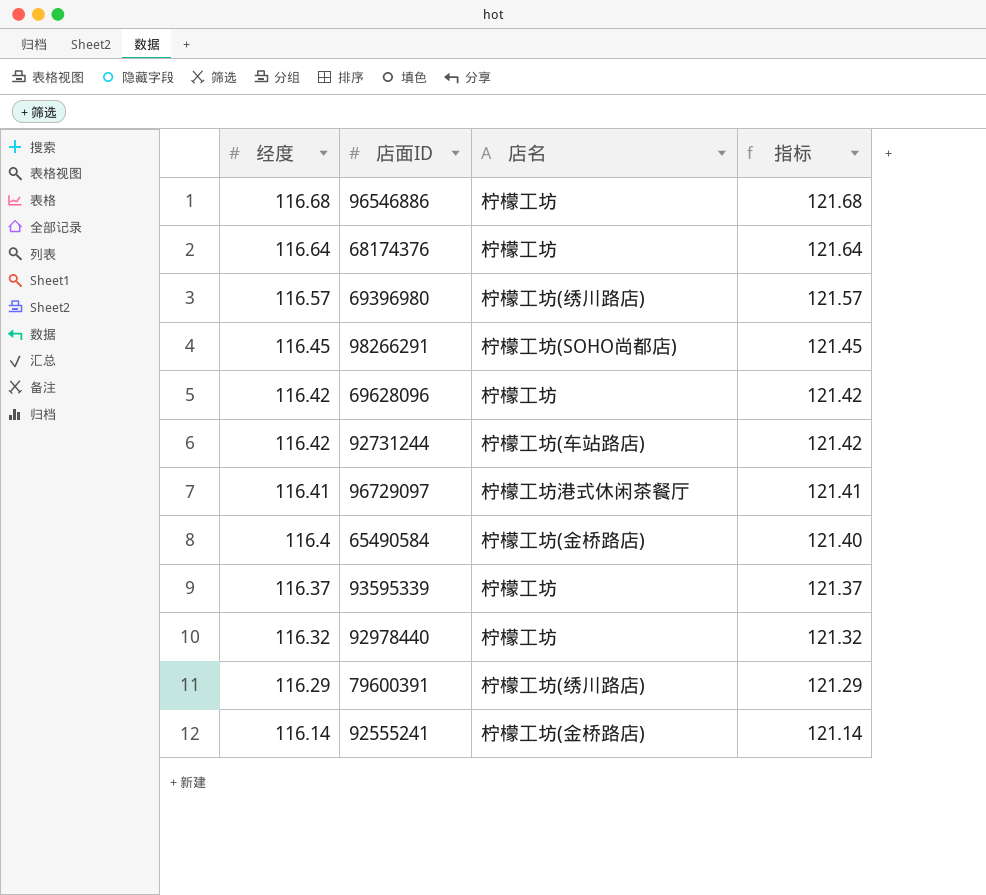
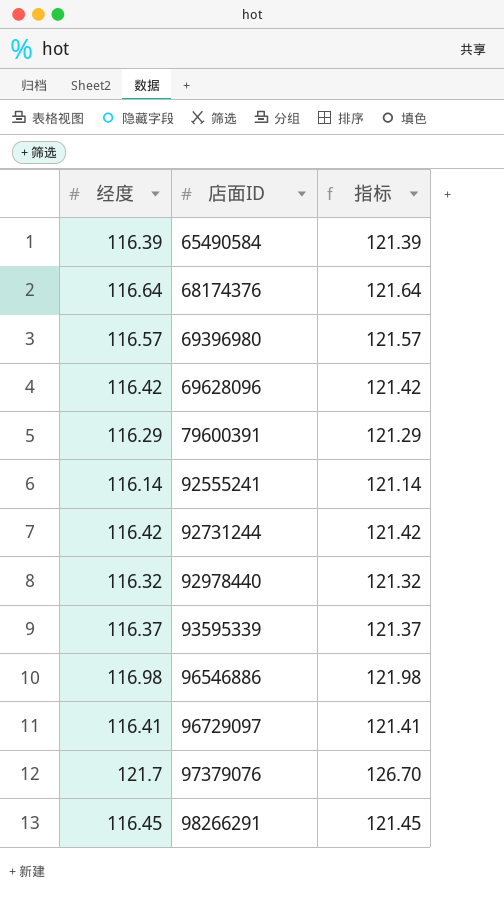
row order: 经度 descending -> 店面ID ascending
column 店名 | position: 3 -> none
65490584 | 经度: 116.4 -> 116.39
65490584 | 指标: 121.40 -> 121.39
96546886 | 经度: 116.68 -> 116.98
96546886 | 指标: 121.68 -> 121.98
row 97379076: none -> 121.7 | 126.70

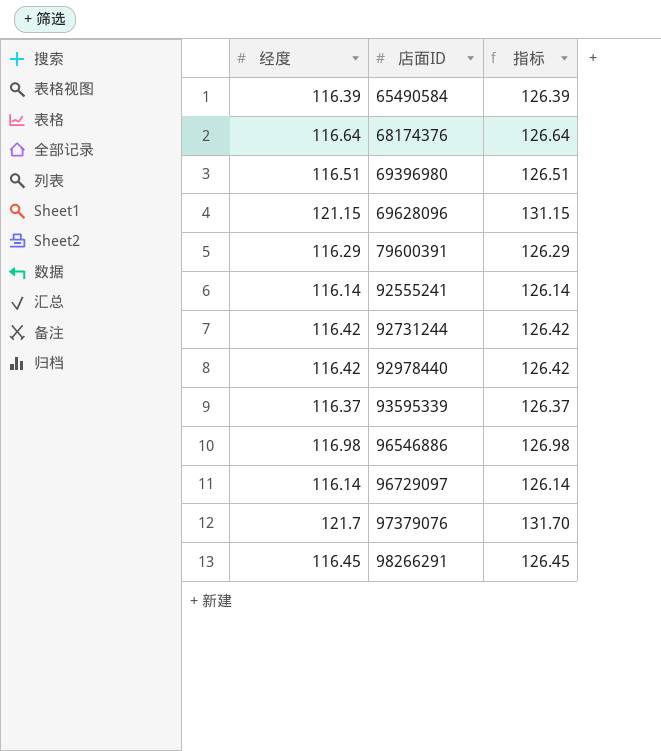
column 指标 | formula: [经度] + 5 -> [经度] + 10
69396980 | 经度: 116.57 -> 116.51
69628096 | 经度: 116.42 -> 121.15
92978440 | 经度: 116.32 -> 116.42
96729097 | 经度: 116.41 -> 116.14

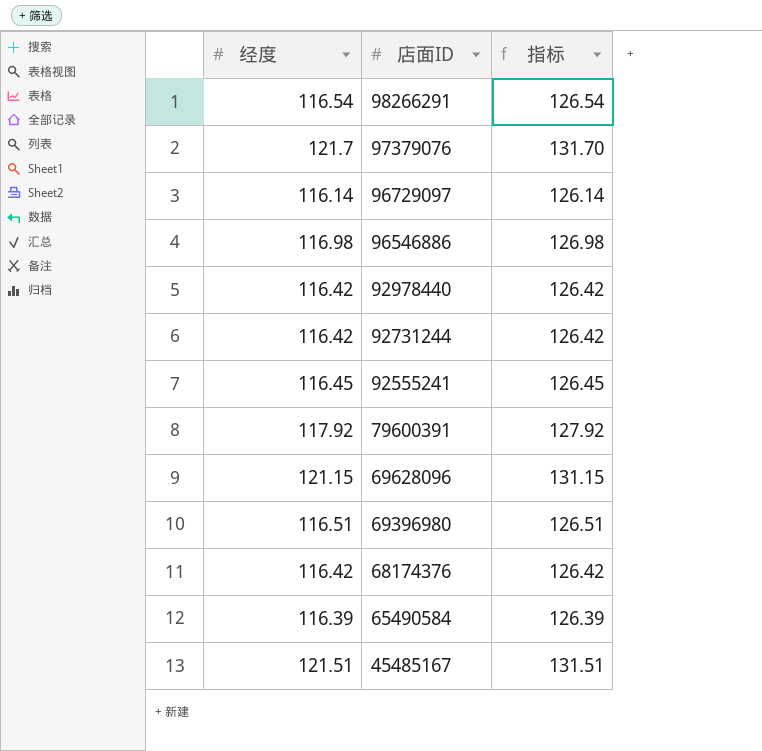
row order: 店面ID ascending -> 店面ID descending
row 93595339: 116.37 | 126.37 -> none
98266291 | 经度: 116.45 -> 116.54
98266291 | 指标: 126.45 -> 126.54
92555241 | 经度: 116.14 -> 116.45
92555241 | 指标: 126.14 -> 126.45
79600391 | 经度: 116.29 -> 117.92
79600391 | 指标: 126.29 -> 127.92
68174376 | 经度: 116.64 -> 116.42
68174376 | 指标: 126.64 -> 126.42
row 45485167: none -> 121.51 | 131.51

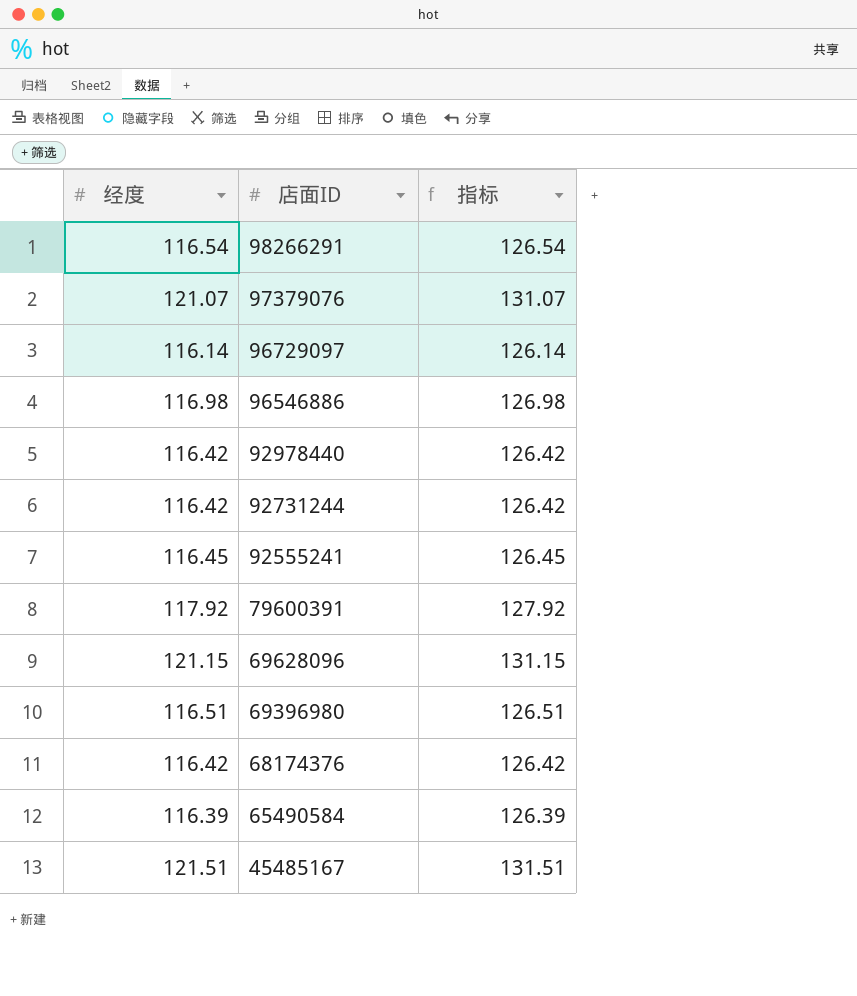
97379076 | 经度: 121.7 -> 121.07
97379076 | 指标: 131.70 -> 131.07

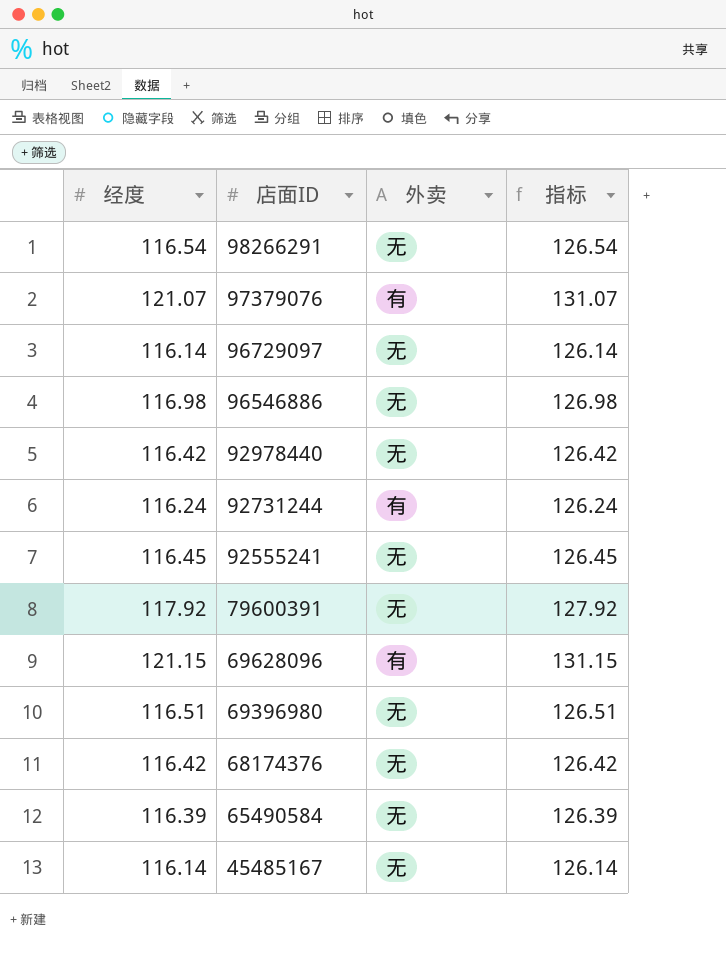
column 外卖 | position: none -> 3
92731244 | 经度: 116.42 -> 116.24
92731244 | 指标: 126.42 -> 126.24
45485167 | 经度: 121.51 -> 116.14
45485167 | 指标: 131.51 -> 126.14

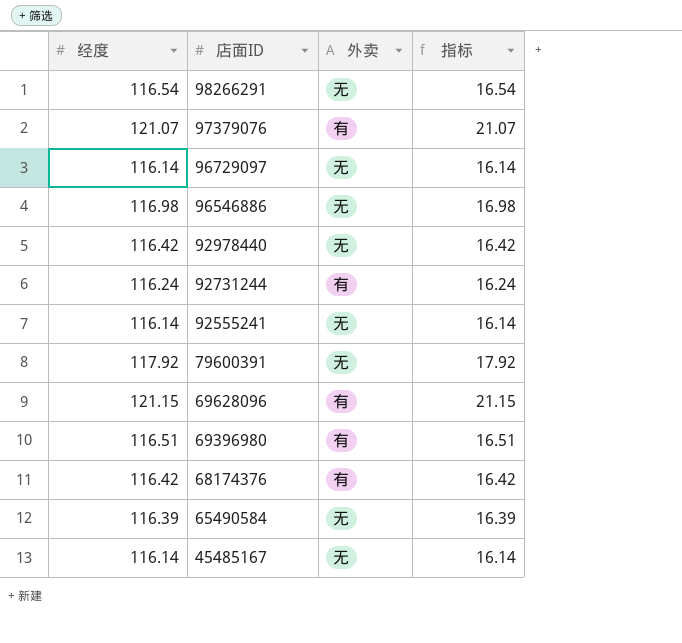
column 指标 | formula: [经度] + 10 -> [经度] - 100
92555241 | 经度: 116.45 -> 116.14
69396980 | 外卖: 无 -> 有
68174376 | 外卖: 无 -> 有

